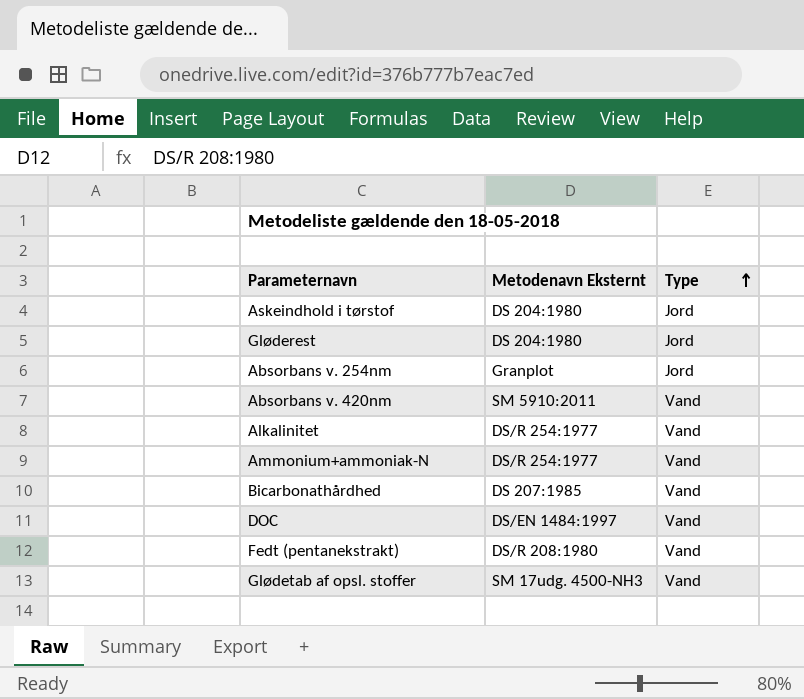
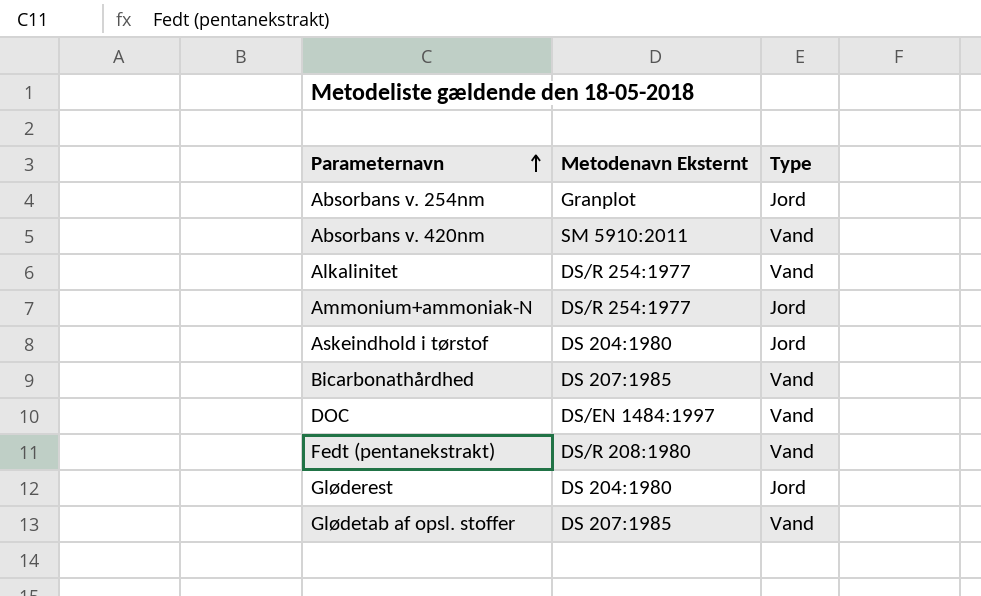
row order: Type ascending -> Parameternavn ascending
Ammonium+ammoniak-N | Type: Vand -> Jord
Glødetab af opsl. stoffer | Metodenavn Eksternt: SM 17udg. 4500-NH3 -> DS 207:1985

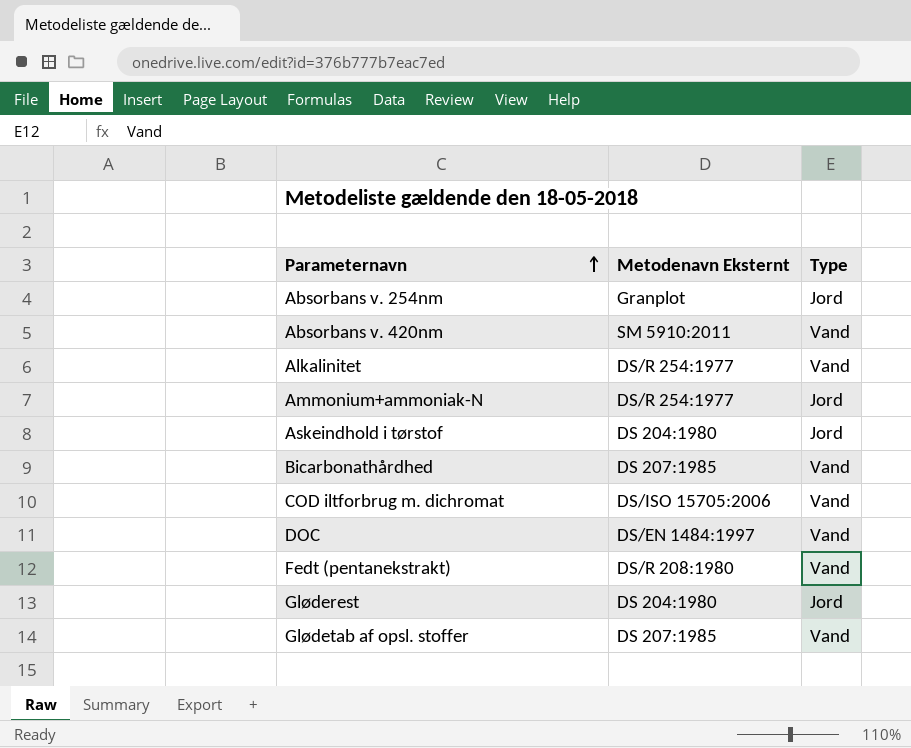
row COD iltforbrug m. dichromat: none -> DS/ISO 15705:2006 | Vand

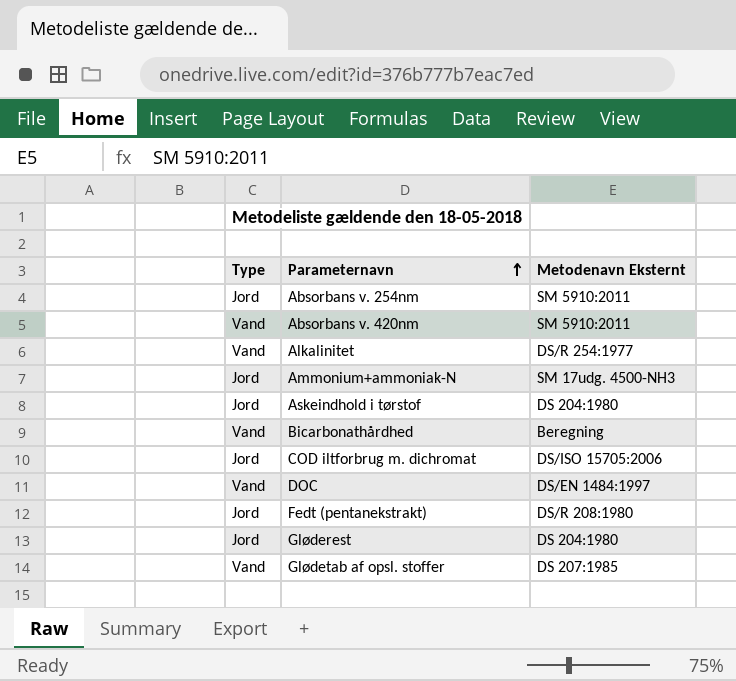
column Type | position: 3 -> 1
Absorbans v. 254nm | Metodenavn Eksternt: Granplot -> SM 5910:2011
Ammonium+ammoniak-N | Metodenavn Eksternt: DS/R 254:1977 -> SM 17udg. 4500-NH3
Bicarbonathårdhed | Metodenavn Eksternt: DS 207:1985 -> Beregning
COD iltforbrug m. dichromat | Type: Vand -> Jord
Fedt (pentanekstrakt) | Type: Vand -> Jord

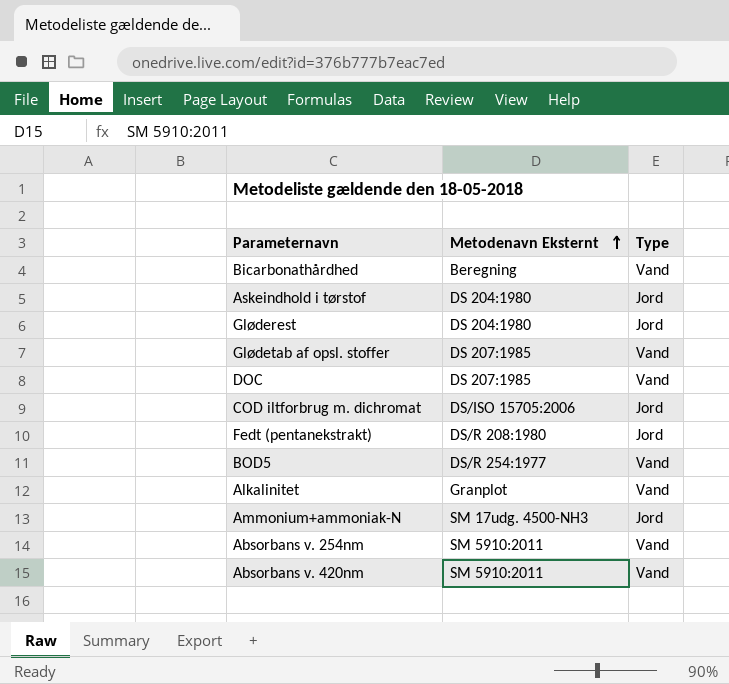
row order: Parameternavn ascending -> Metodenavn Eksternt ascending
column Type | position: 1 -> 3
DOC | Metodenavn Eksternt: DS/EN 1484:1997 -> DS 207:1985
row BOD5: none -> DS/R 254:1977 | Vand
Alkalinitet | Metodenavn Eksternt: DS/R 254:1977 -> Granplot
Absorbans v. 254nm | Type: Jord -> Vand

